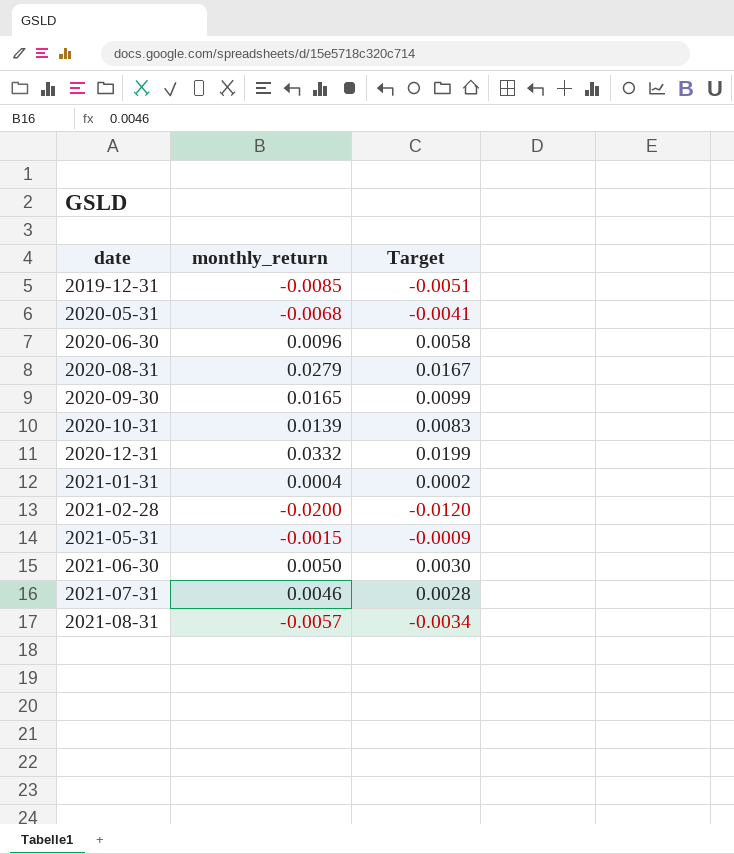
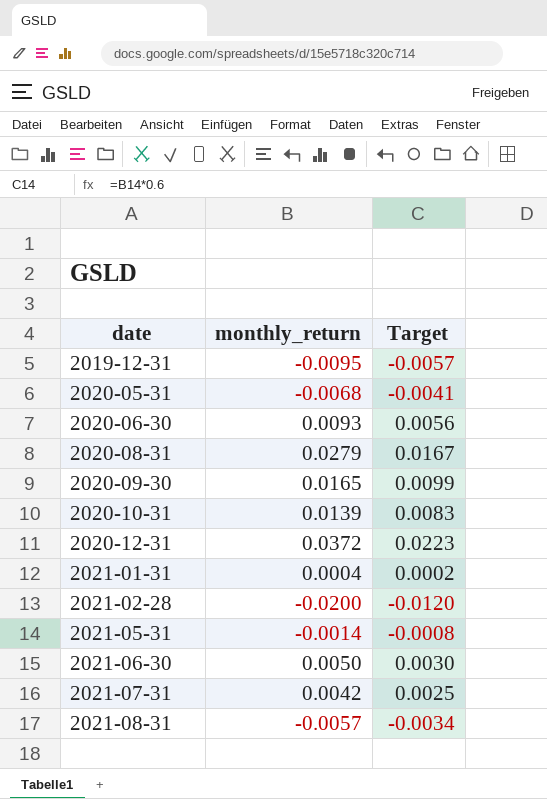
2019-12-31 | monthly_return: -0.0085 -> -0.0095
2019-12-31 | Target: -0.0051 -> -0.0057
2020-06-30 | monthly_return: 0.0096 -> 0.0093
2020-06-30 | Target: 0.0058 -> 0.0056
2020-12-31 | monthly_return: 0.0332 -> 0.0372
2020-12-31 | Target: 0.0199 -> 0.0223
2021-05-31 | monthly_return: -0.0015 -> -0.0014
2021-05-31 | Target: -0.0009 -> -0.0008
2021-07-31 | monthly_return: 0.0046 -> 0.0042
2021-07-31 | Target: 0.0028 -> 0.0025

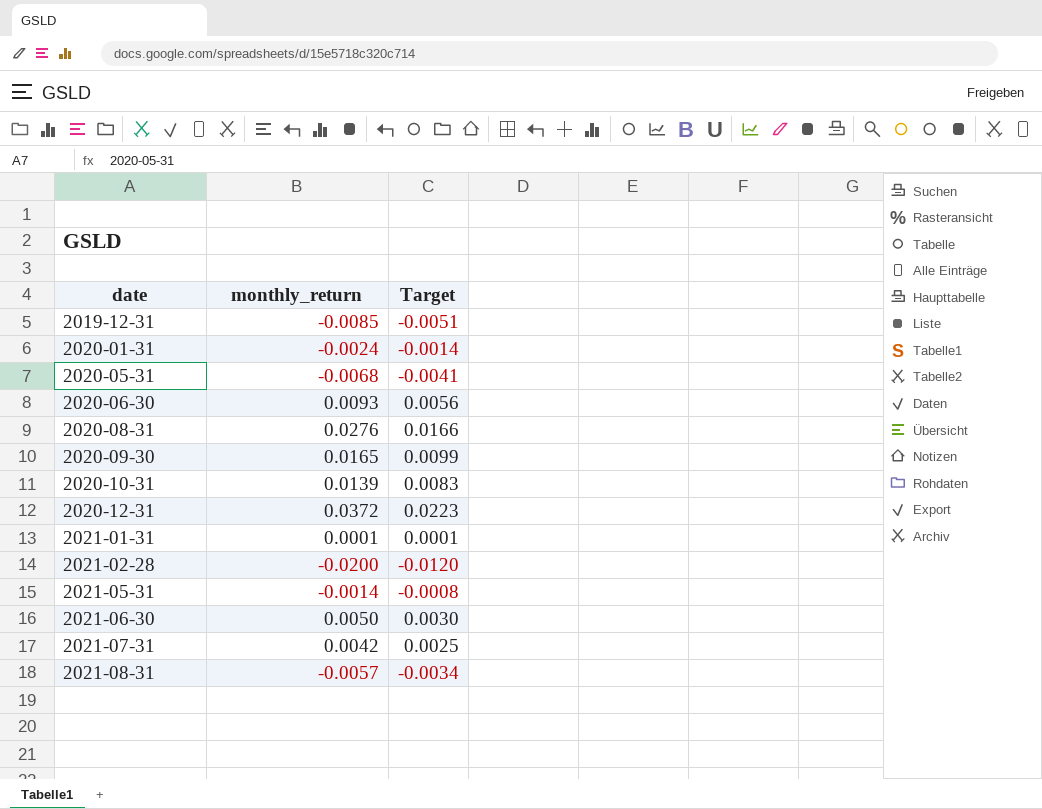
2019-12-31 | monthly_return: -0.0095 -> -0.0085
2019-12-31 | Target: -0.0057 -> -0.0051
row 2020-01-31: none -> -0.0024 | -0.0014
2020-08-31 | monthly_return: 0.0279 -> 0.0276
2020-08-31 | Target: 0.0167 -> 0.0166
2021-01-31 | monthly_return: 0.0004 -> 0.0001
2021-01-31 | Target: 0.0002 -> 0.0001

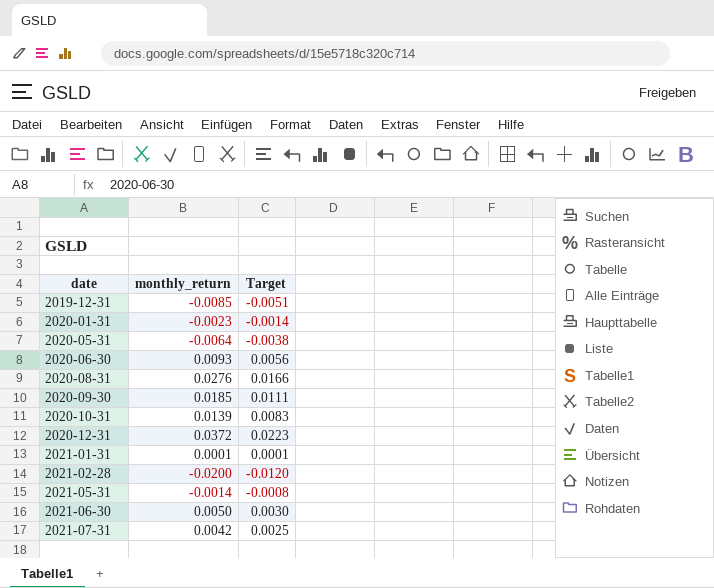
row 2021-08-31: -0.0057 | -0.0034 -> none
2020-01-31 | monthly_return: -0.0024 -> -0.0023
2020-05-31 | monthly_return: -0.0068 -> -0.0064
2020-05-31 | Target: -0.0041 -> -0.0038
2020-09-30 | monthly_return: 0.0165 -> 0.0185
2020-09-30 | Target: 0.0099 -> 0.0111

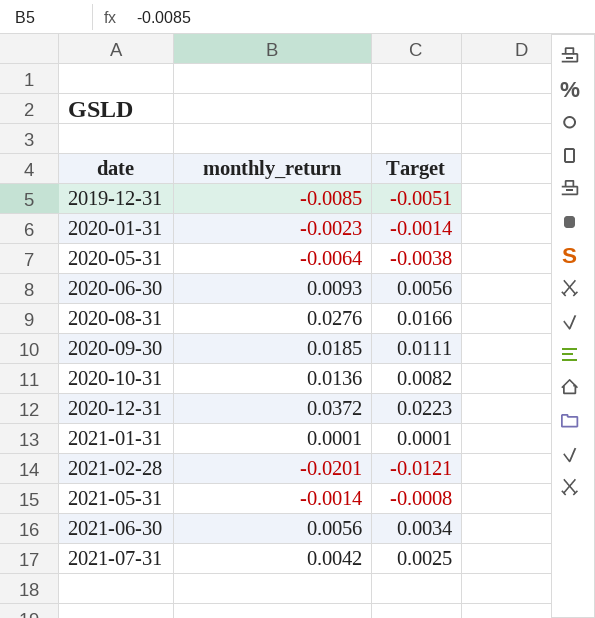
2020-10-31 | monthly_return: 0.0139 -> 0.0136
2020-10-31 | Target: 0.0083 -> 0.0082
2021-02-28 | monthly_return: -0.0200 -> -0.0201
2021-02-28 | Target: -0.0120 -> -0.0121
2021-06-30 | monthly_return: 0.0050 -> 0.0056
2021-06-30 | Target: 0.0030 -> 0.0034

